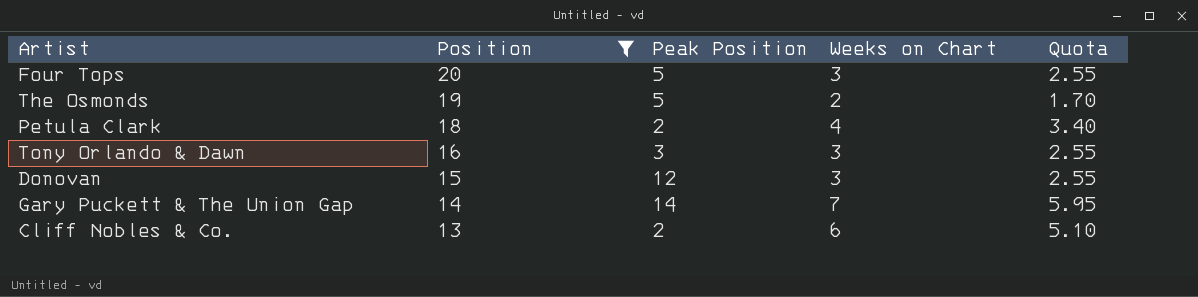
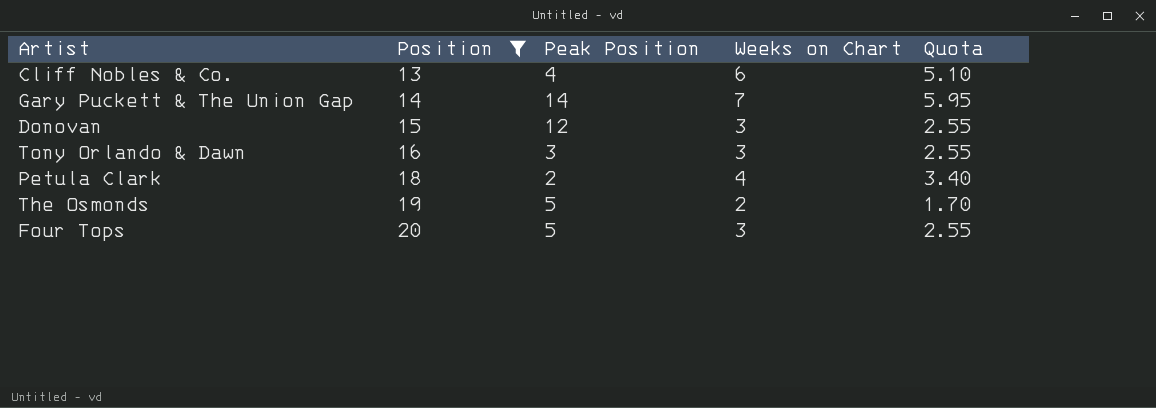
row order: Position descending -> Position ascending
Cliff Nobles & Co. | Peak Position: 2 -> 4

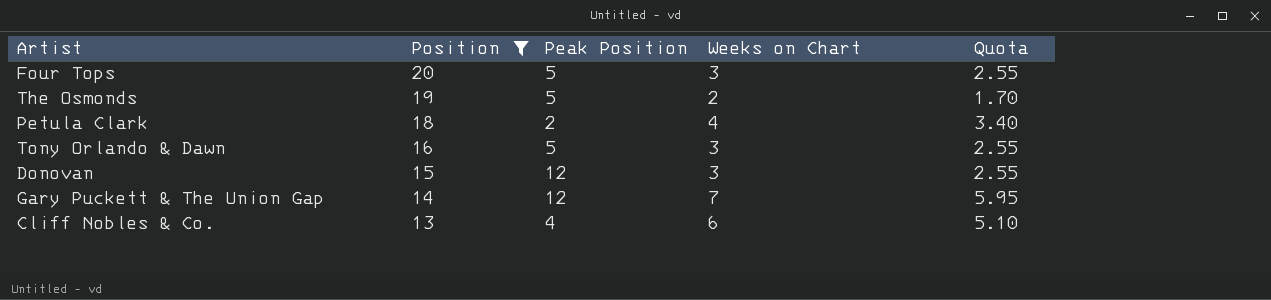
row order: Position ascending -> Position descending
Tony Orlando & Dawn | Peak Position: 3 -> 5
Gary Puckett & The Union Gap | Peak Position: 14 -> 12

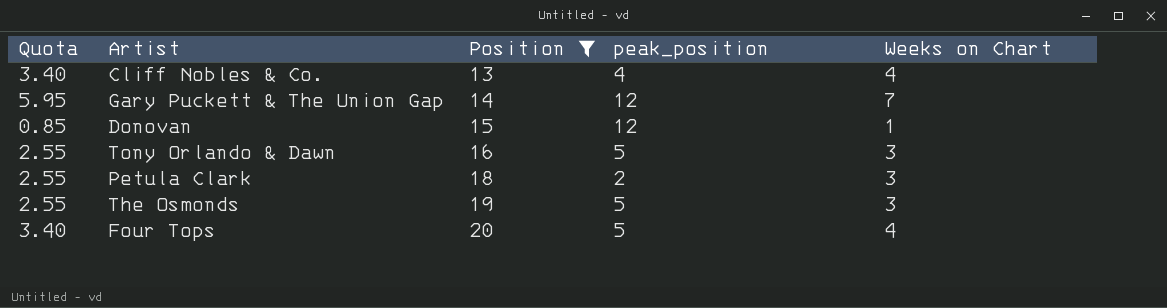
row order: Position descending -> Position ascending
column Quota | position: 5 -> 1
column name: Peak Position -> peak_position
Cliff Nobles & Co. | Quota: 5.10 -> 3.40
Cliff Nobles & Co. | Weeks on Chart: 6 -> 4
Donovan | Quota: 2.55 -> 0.85
Donovan | Weeks on Chart: 3 -> 1
Petula Clark | Quota: 3.40 -> 2.55
Petula Clark | Weeks on Chart: 4 -> 3
The Osmonds | Quota: 1.70 -> 2.55
The Osmonds | Weeks on Chart: 2 -> 3
Four Tops | Quota: 2.55 -> 3.40
Four Tops | Weeks on Chart: 3 -> 4

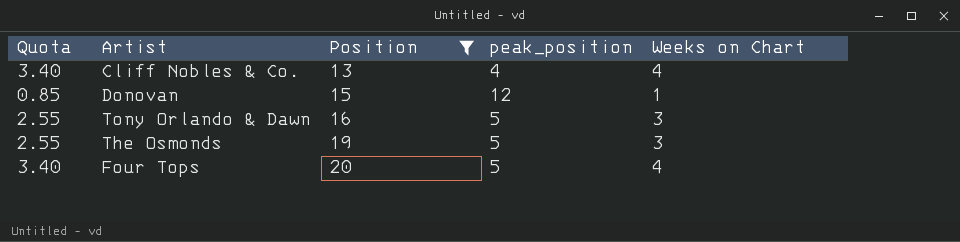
row Gary Puckett & The Union Gap: 5.95 | 14 | 12 | 7 -> none
row Petula Clark: 2.55 | 18 | 2 | 3 -> none

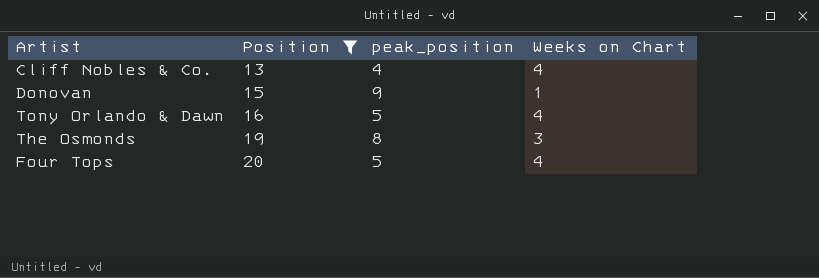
column Quota | formula: [Weeks on Chart] * 0.85 -> none
Donovan | peak_position: 12 -> 9
Tony Orlando & Dawn | Weeks on Chart: 3 -> 4
The Osmonds | peak_position: 5 -> 8

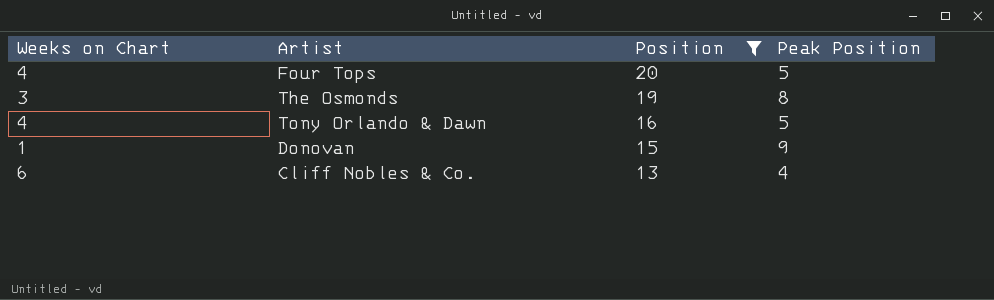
row order: Position ascending -> Position descending
column Weeks on Chart | position: 4 -> 1
column name: peak_position -> Peak Position
Cliff Nobles & Co. | Weeks on Chart: 4 -> 6

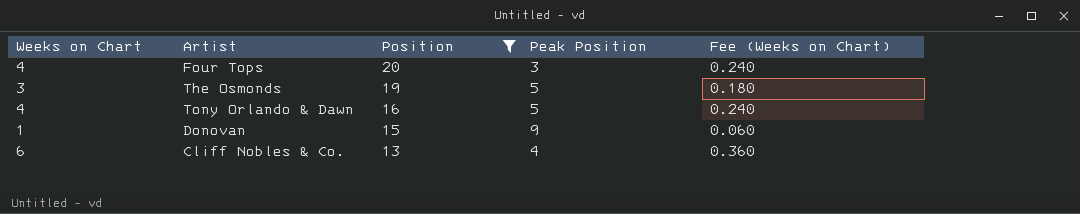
column Fee (Weeks on Chart) | formula: none -> [Weeks on Chart] * 0.06
Four Tops | Peak Position: 5 -> 3
The Osmonds | Peak Position: 8 -> 5

